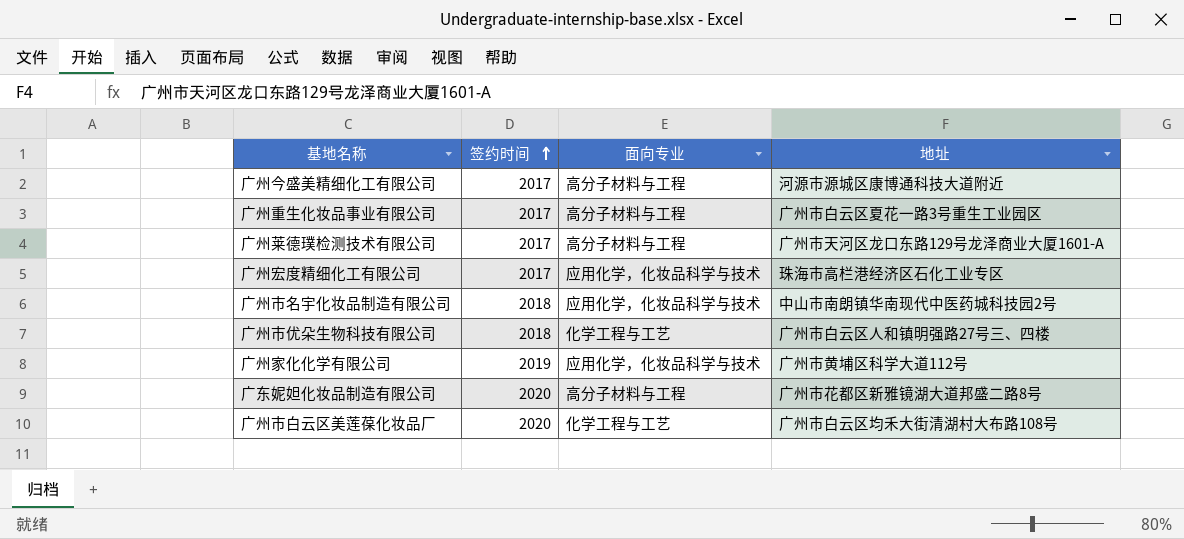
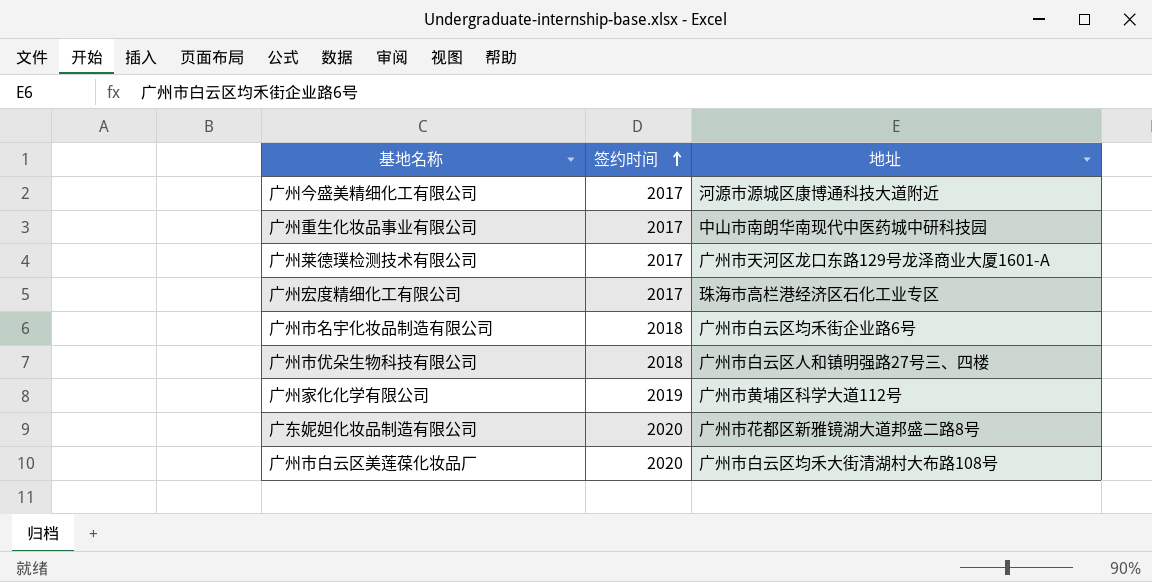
column 面向专业 | position: 3 -> none
广州重生化妆品事业有限公司 | 地址: 广州市白云区夏花一路3号重生工业园区 -> 中山市南朗华南现代中医药城中研科技园
广州市名宇化妆品制造有限公司 | 地址: 中山市南朗镇华南现代中医药城科技园2号 -> 广州市白云区均禾街企业路6号

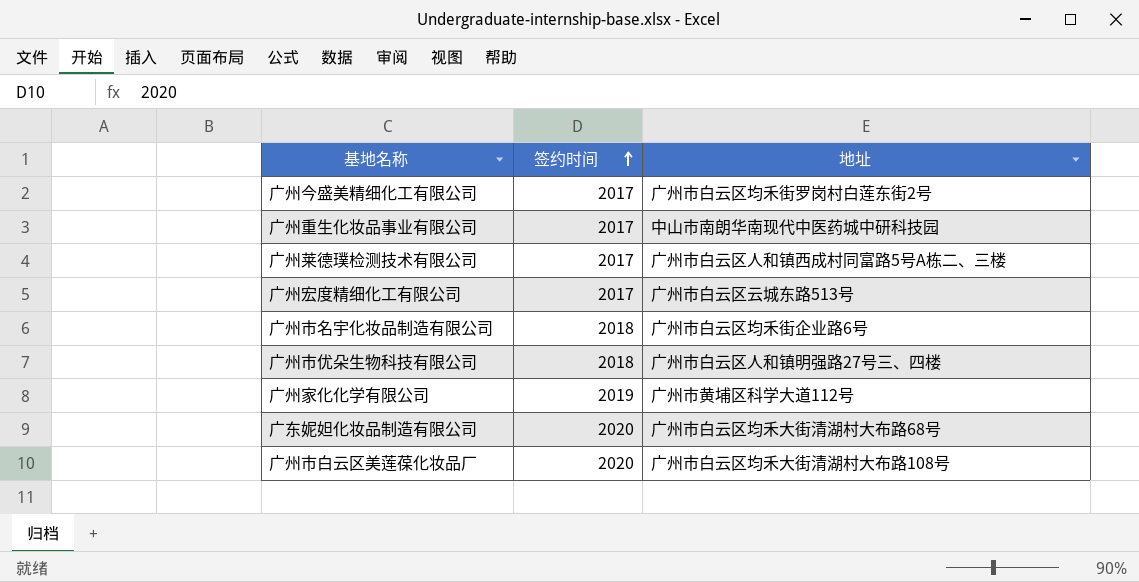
广州今盛美精细化工有限公司 | 地址: 河源市源城区康博通科技大道附近 -> 广州市白云区均禾街罗岗村白莲东街2号
广州莱德璞检测技术有限公司 | 地址: 广州市天河区龙口东路129号龙泽商业大厦1601-A -> 广州市白云区人和镇西成村同富路5号A栋二、三楼
广州宏度精细化工有限公司 | 地址: 珠海市高栏港经济区石化工业专区 -> 广州市白云区云城东路513号
广东妮妲化妆品制造有限公司 | 地址: 广州市花都区新雅镜湖大道邦盛二路8号 -> 广州市白云区均禾大街清湖村大布路68号

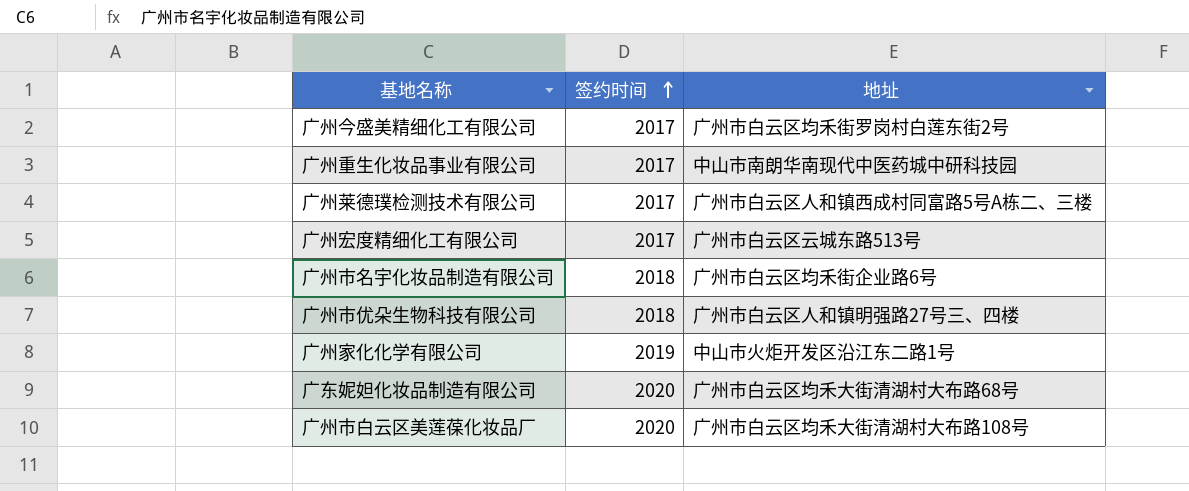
广州家化化学有限公司 | 地址: 广州市黄埔区科学大道112号 -> 中山市火炬开发区沿江东二路1号

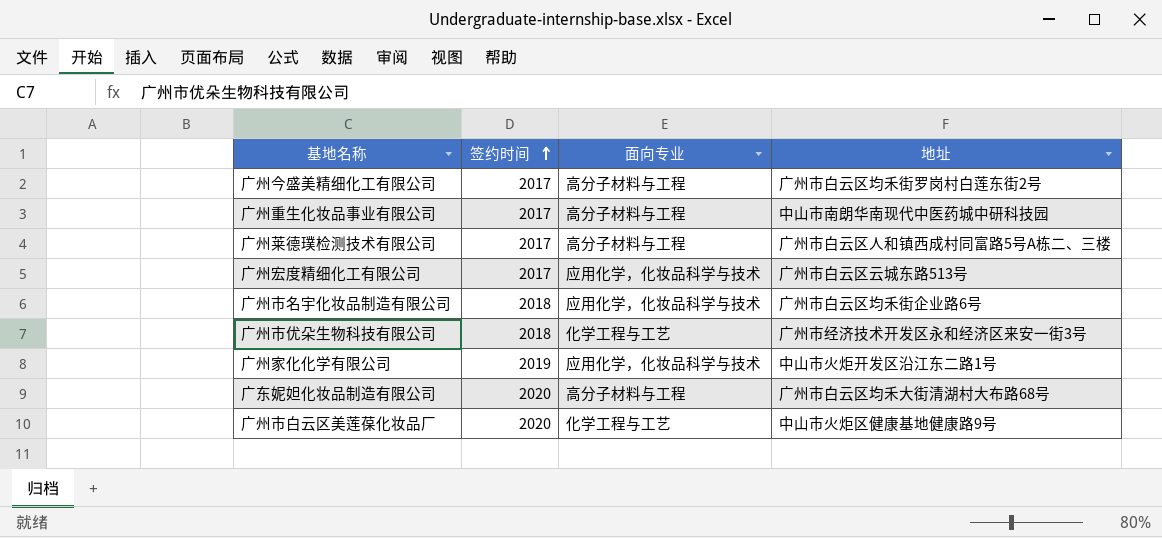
column 面向专业 | position: none -> 3
广州市优朵生物科技有限公司 | 地址: 广州市白云区人和镇明强路27号三、四楼 -> 广州市经济技术开发区永和经济区来安一街3号
广州市白云区美莲葆化妆品厂 | 地址: 广州市白云区均禾大街清湖村大布路108号 -> 中山市火炬区健康基地健康路9号

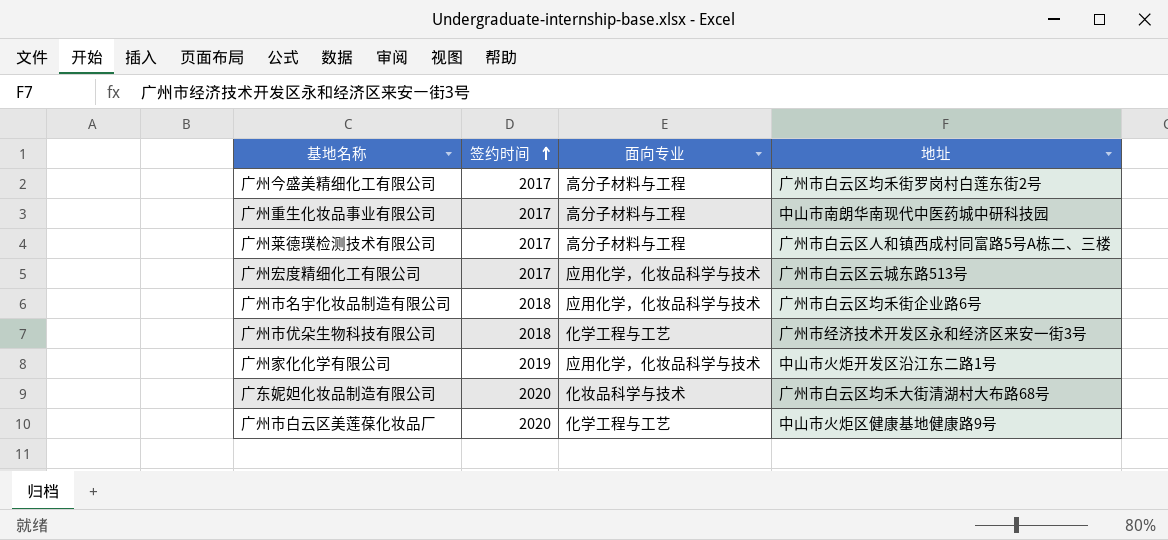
广东妮妲化妆品制造有限公司 | 面向专业: 高分子材料与工程 -> 化妆品科学与技术

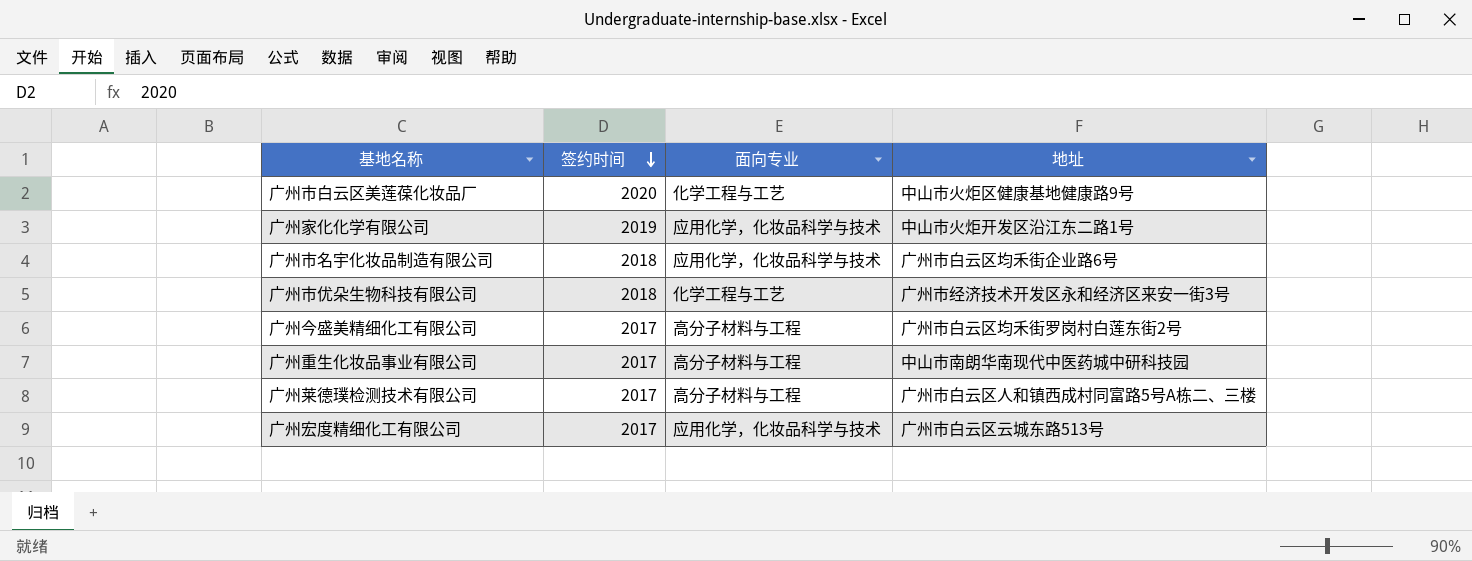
row order: 签约时间 ascending -> 签约时间 descending
row 广东妮妲化妆品制造有限公司: 2020 | 化妆品科学与技术 | 广州市白云区均禾大街清湖村大布路68号 -> none

